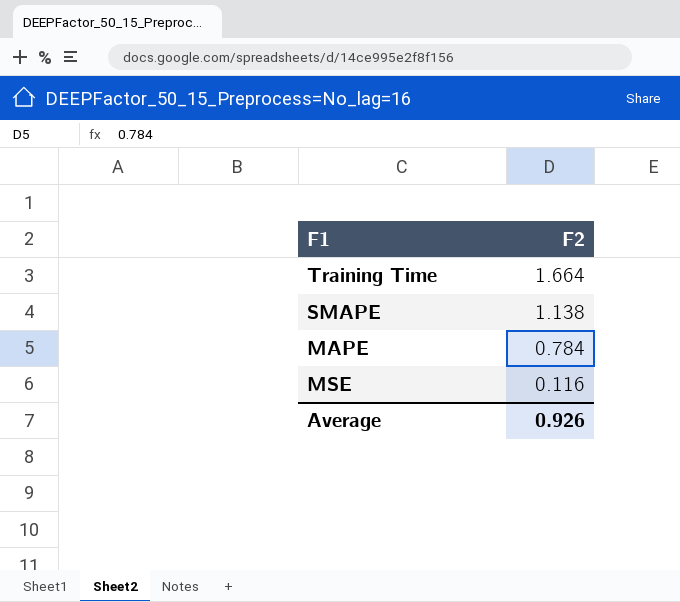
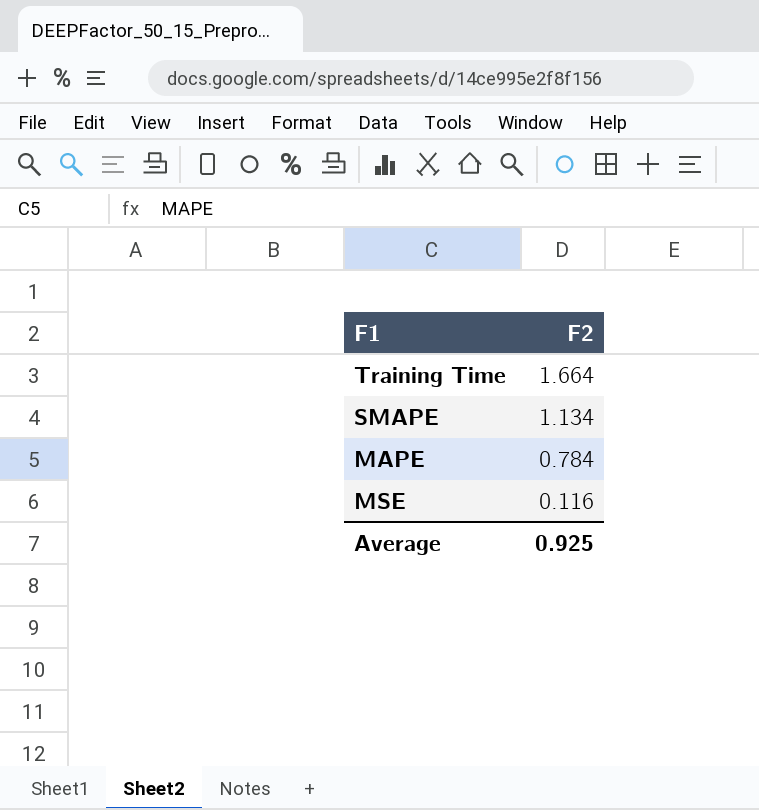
SMAPE | F2: 1.138 -> 1.134
Average | F2: 0.926 -> 0.925

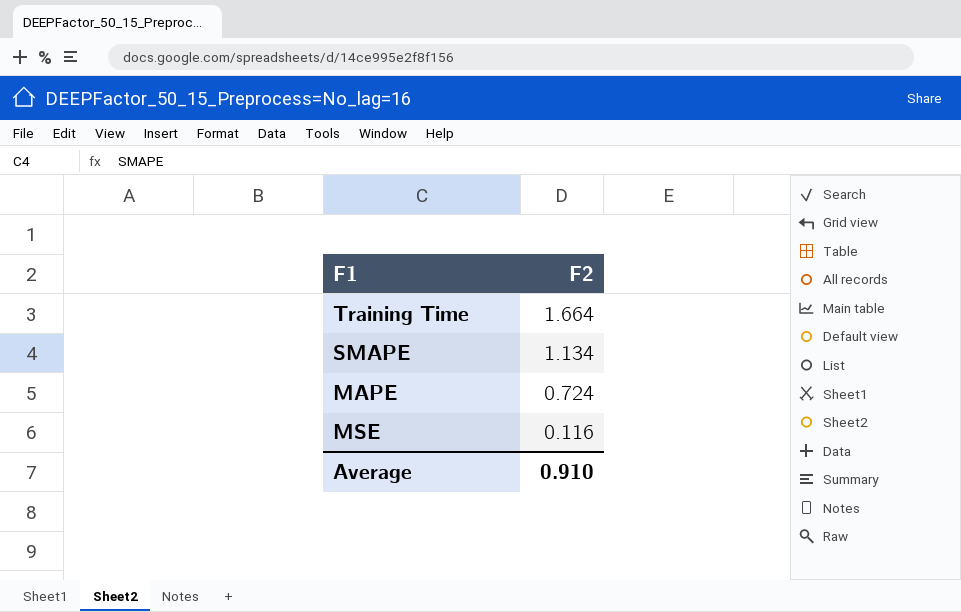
MAPE | F2: 0.784 -> 0.724
Average | F2: 0.925 -> 0.910

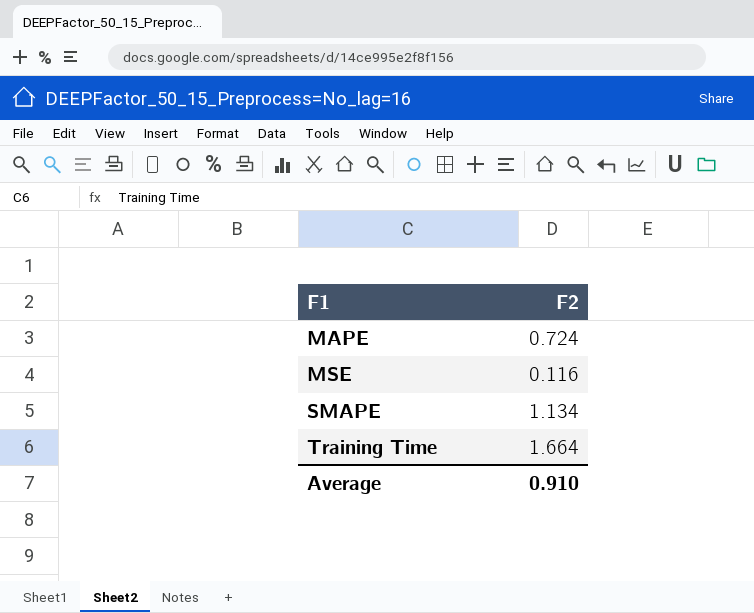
row order: F2 descending -> F1 ascending

